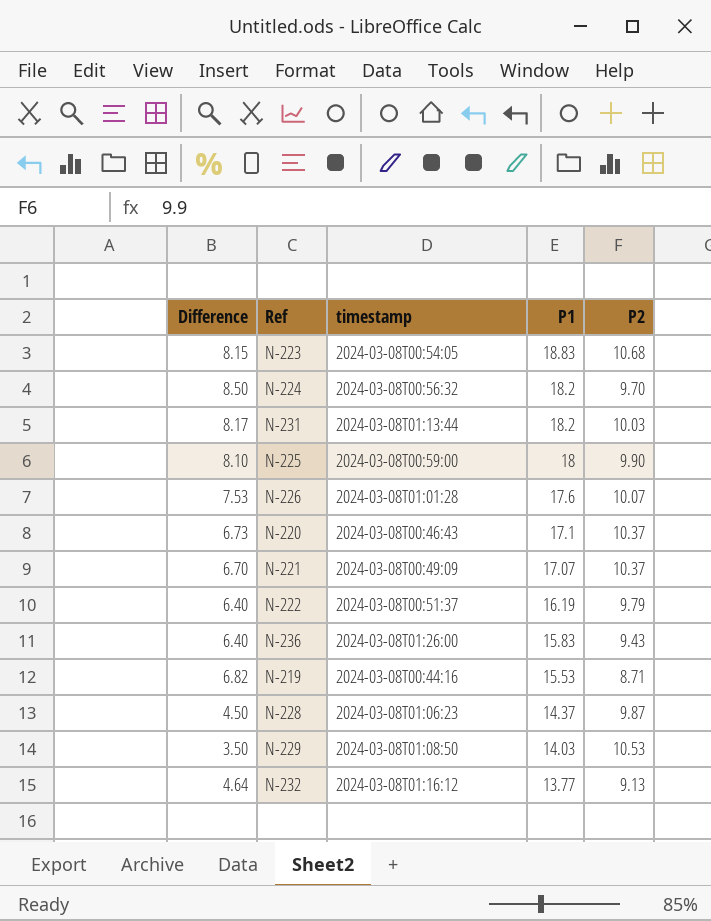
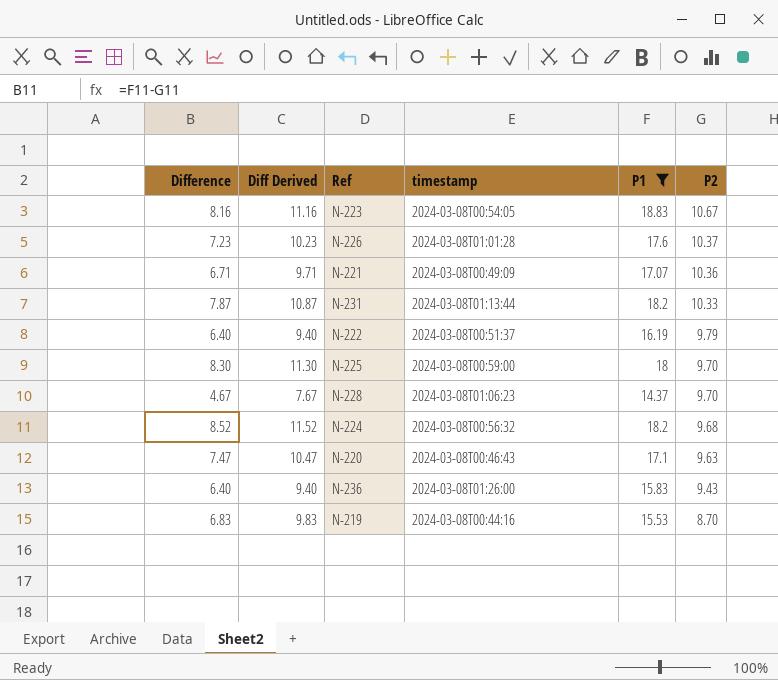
filter: none -> P1 >= 14.37
row order: P1 descending -> P2 descending
column Diff Derived | formula: none -> [Difference] + 3
N-223 | Difference: 8.15 -> 8.16
N-223 | P2: 10.68 -> 10.67
N-226 | Difference: 7.53 -> 7.23
N-226 | P2: 10.07 -> 10.37
N-221 | Difference: 6.70 -> 6.71
N-221 | P2: 10.37 -> 10.36
N-231 | Difference: 8.17 -> 7.87
N-231 | P2: 10.03 -> 10.33
N-225 | Difference: 8.10 -> 8.30
N-225 | P2: 9.90 -> 9.70
N-228 | Difference: 4.50 -> 4.67
N-228 | P2: 9.87 -> 9.70
N-224 | Difference: 8.50 -> 8.52
N-224 | P2: 9.70 -> 9.68
N-220 | Difference: 6.73 -> 7.47
N-220 | P2: 10.37 -> 9.63
N-219 | Difference: 6.82 -> 6.83
N-219 | P2: 8.71 -> 8.70

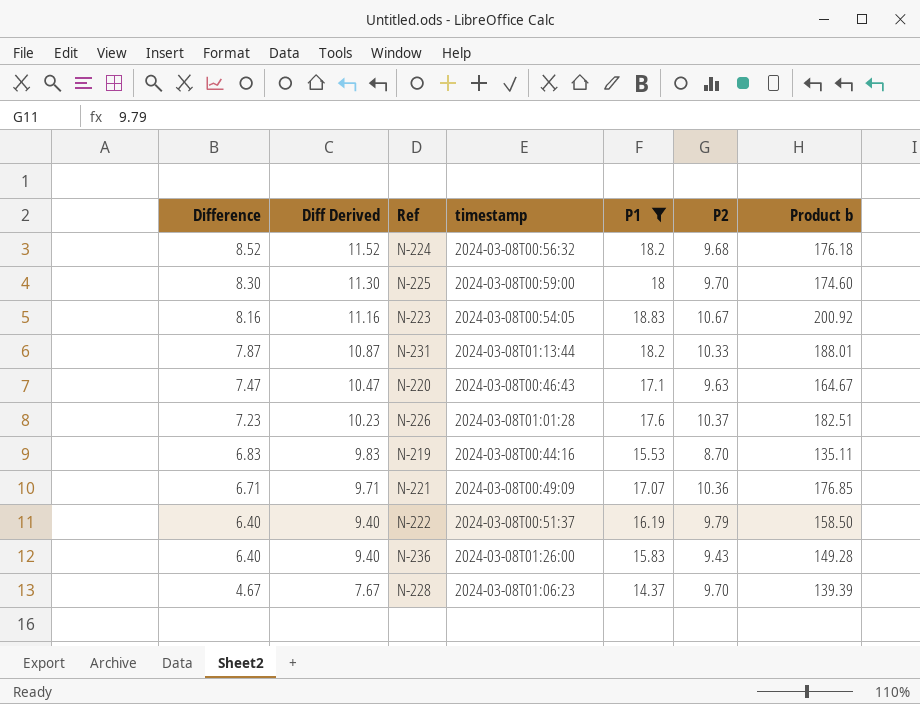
row order: P2 descending -> Difference descending
column Product b | formula: none -> [P1] * [P2]

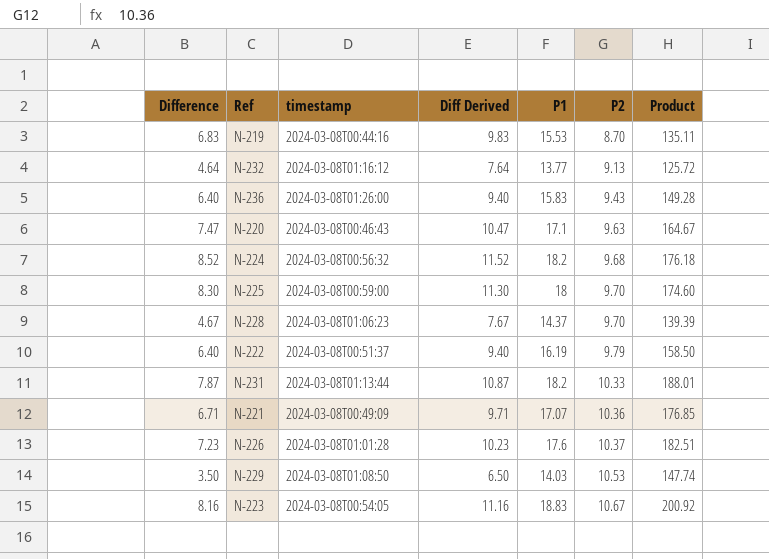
filter: P1 >= 14.37 -> none
row order: Difference descending -> P2 ascending
column Diff Derived | position: 2 -> 4
column name: Product b -> Product

